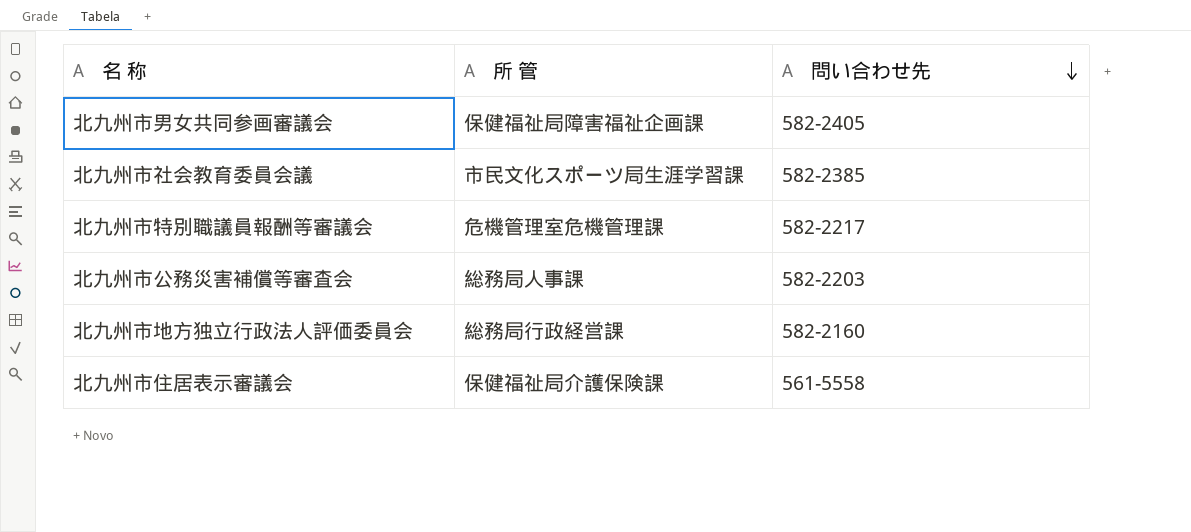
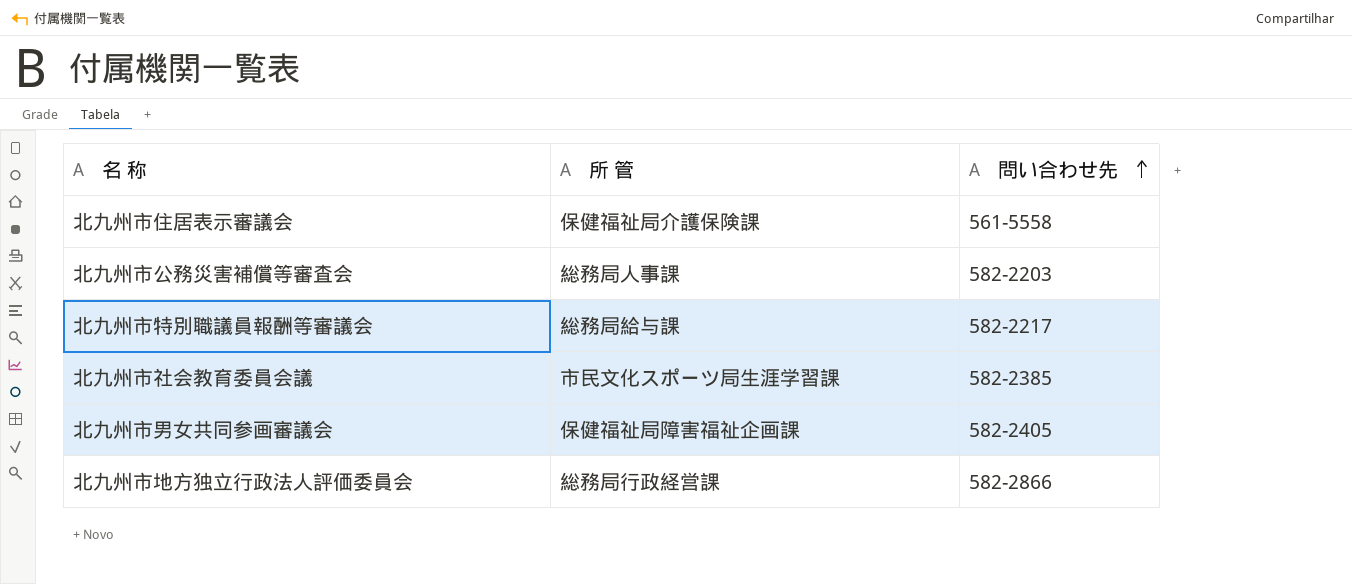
row order: 問い合わせ先 descending -> 問い合わせ先 ascending
北九州市特別職議員報酬等審議会 | 所 管: 危機管理室危機管理課 -> 総務局給与課
北九州市地方独立行政法人評価委員会 | 問い合わせ先: 582-2160 -> 582-2866

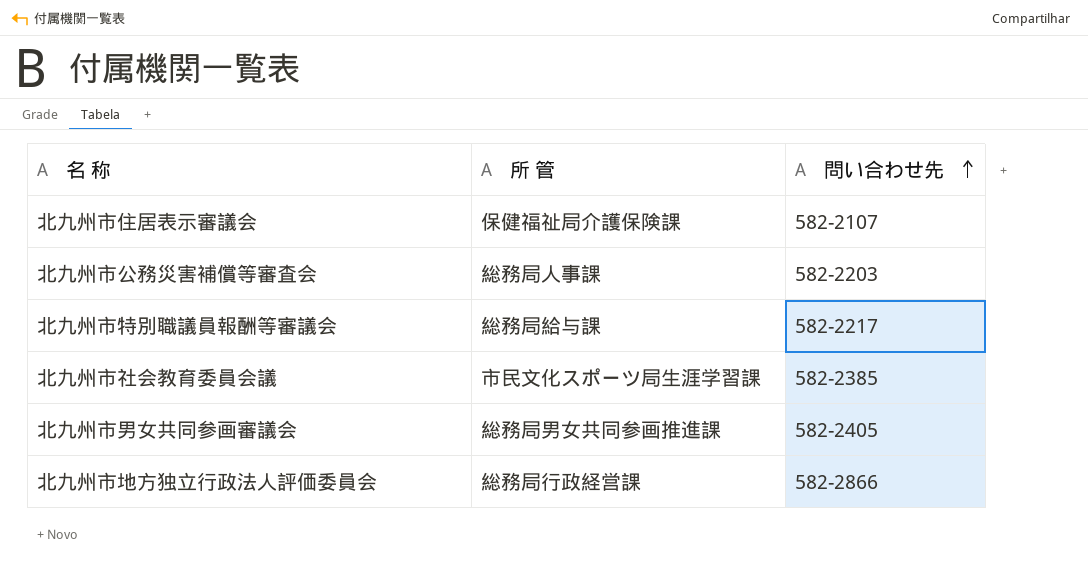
北九州市住居表示審議会 | 問い合わせ先: 561-5558 -> 582-2107
北九州市男女共同参画審議会 | 所 管: 保健福祉局障害福祉企画課 -> 総務局男女共同参画推進課

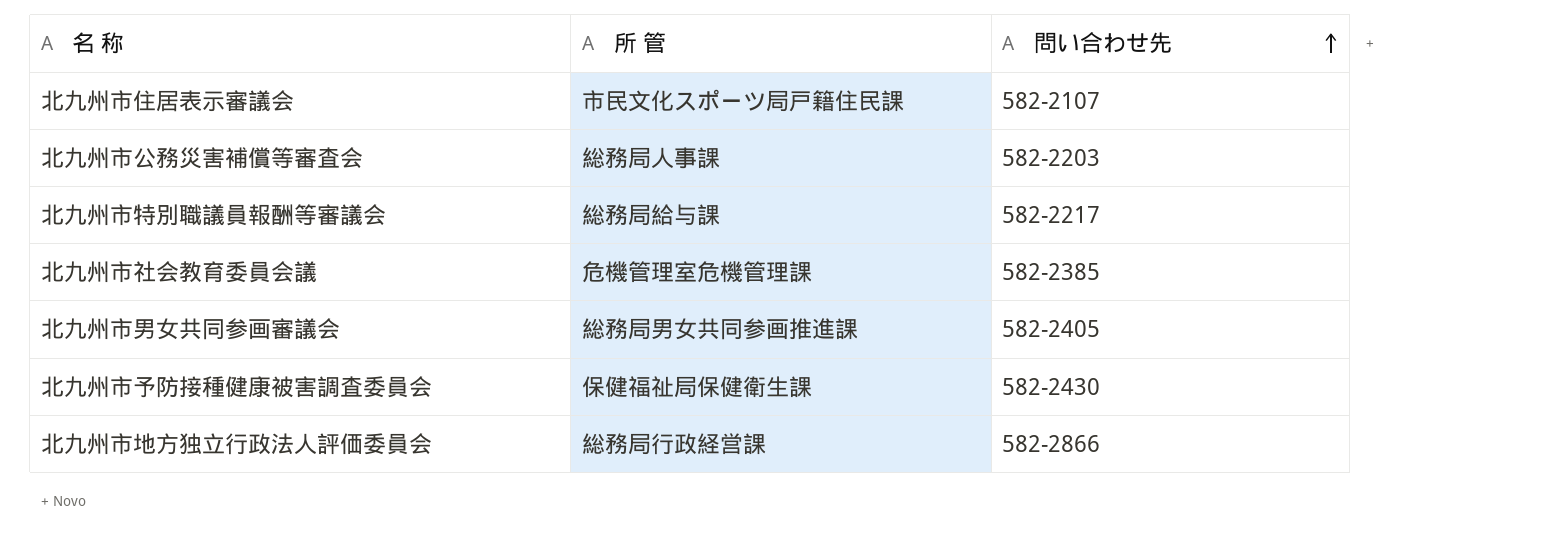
北九州市住居表示審議会 | 所 管: 保健福祉局介護保険課 -> 市民文化スポーツ局戸籍住民課
北九州市社会教育委員会議 | 所 管: 市民文化スポーツ局生涯学習課 -> 危機管理室危機管理課
row 北九州市予防接種健康被害調査委員会: none -> 保健福祉局保健衛生課 | 582-2430

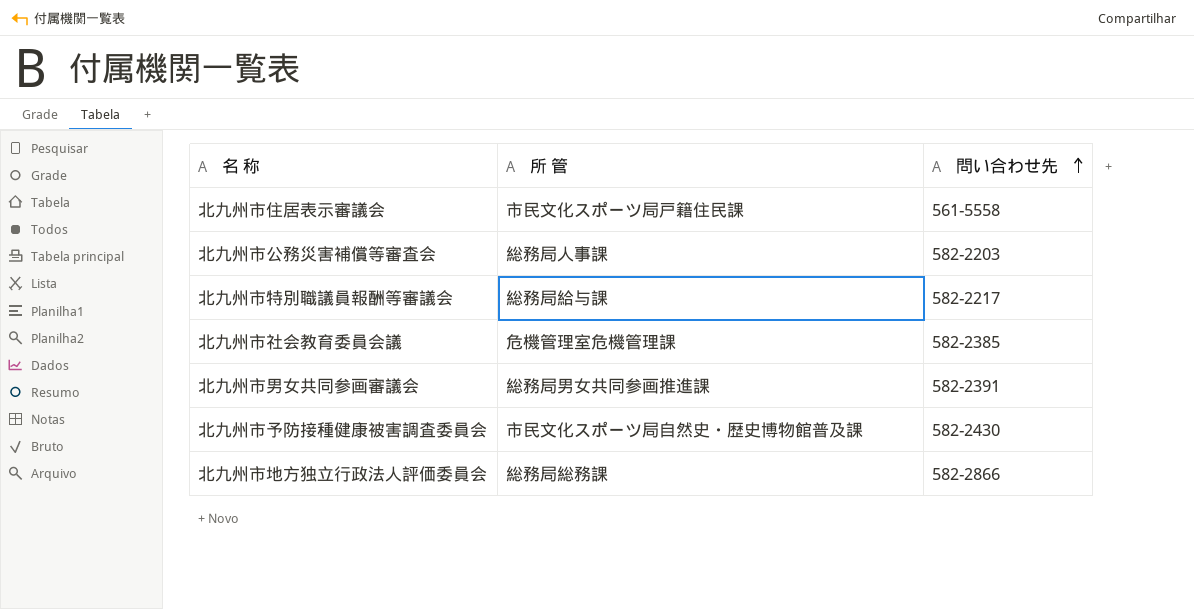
北九州市住居表示審議会 | 問い合わせ先: 582-2107 -> 561-5558
北九州市男女共同参画審議会 | 問い合わせ先: 582-2405 -> 582-2391
北九州市予防接種健康被害調査委員会 | 所 管: 保健福祉局保健衛生課 -> 市民文化スポーツ局自然史・歴史博物館普及課
北九州市地方独立行政法人評価委員会 | 所 管: 総務局行政経営課 -> 総務局総務課

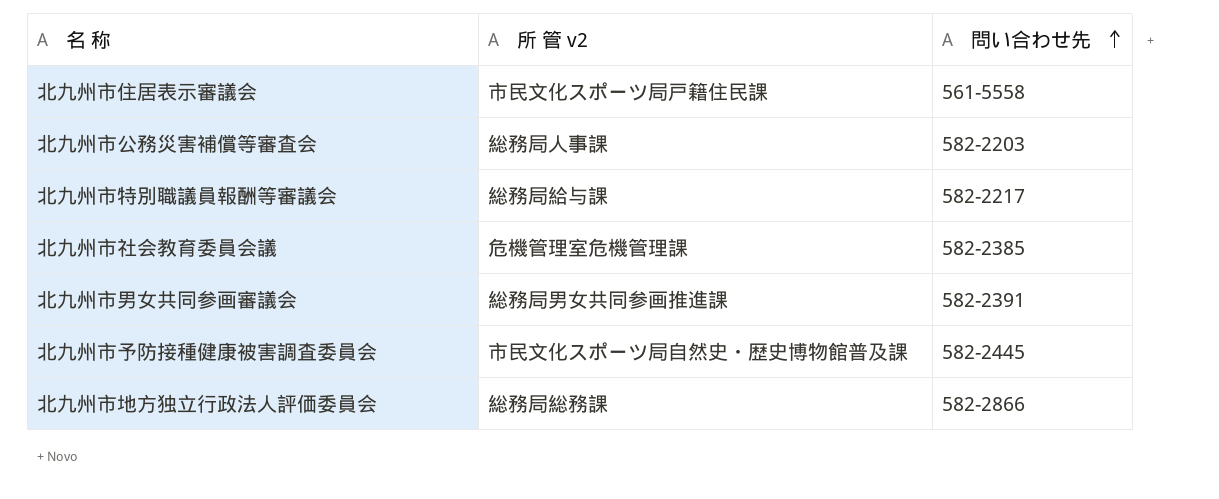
column name: 所 管 -> 所 管 v2
北九州市予防接種健康被害調査委員会 | 問い合わせ先: 582-2430 -> 582-2445

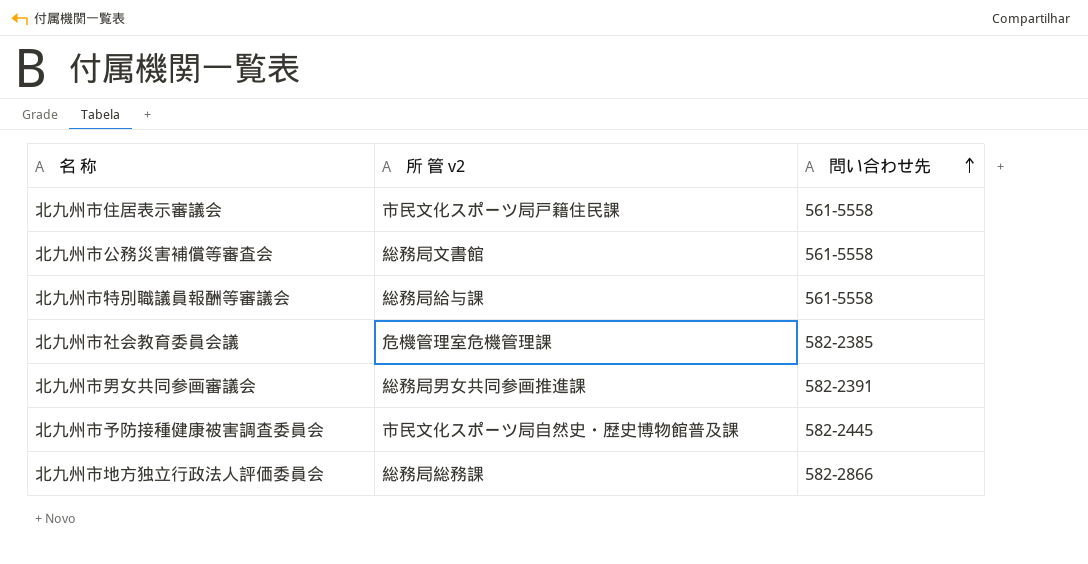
北九州市公務災害補償等審査会 | 所 管 v2: 総務局人事課 -> 総務局文書館
北九州市公務災害補償等審査会 | 問い合わせ先: 582-2203 -> 561-5558
北九州市特別職議員報酬等審議会 | 問い合わせ先: 582-2217 -> 561-5558

